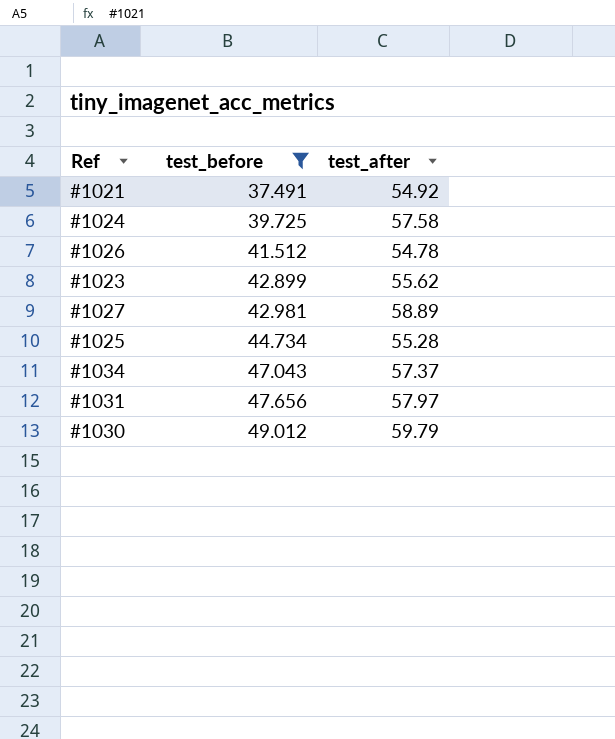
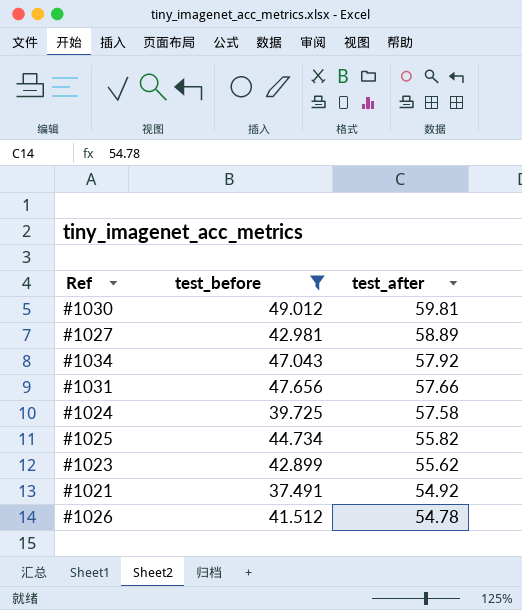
row order: test_before ascending -> test_after descending
#1030 | test_after: 59.79 -> 59.81
#1034 | test_after: 57.37 -> 57.92
#1031 | test_after: 57.97 -> 57.66
#1025 | test_after: 55.28 -> 55.82

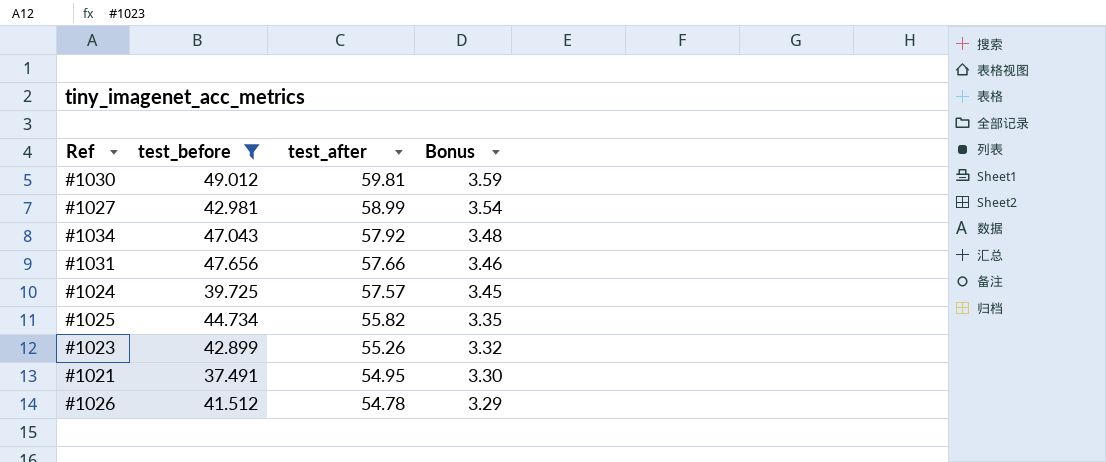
column Bonus | formula: none -> [test_after] * 0.06
#1027 | test_after: 58.89 -> 58.99
#1024 | test_after: 57.58 -> 57.57
#1023 | test_after: 55.62 -> 55.26
#1021 | test_after: 54.92 -> 54.95

